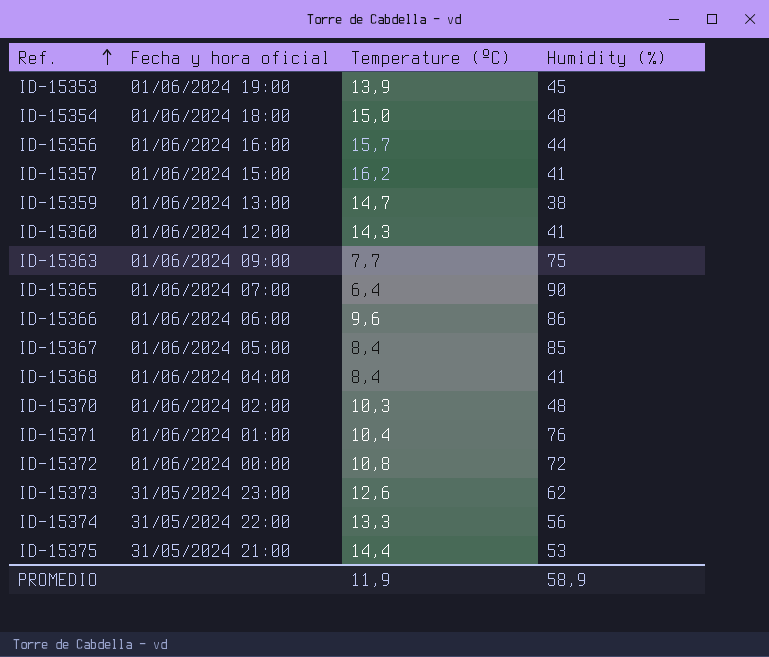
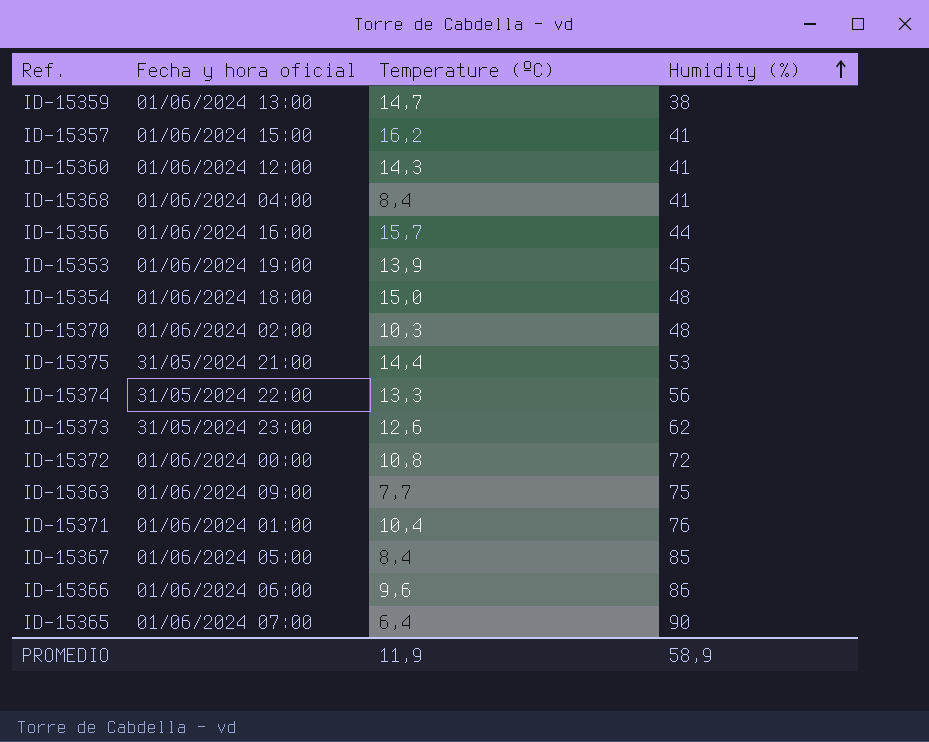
row order: Ref. ascending -> Humidity (%) ascending

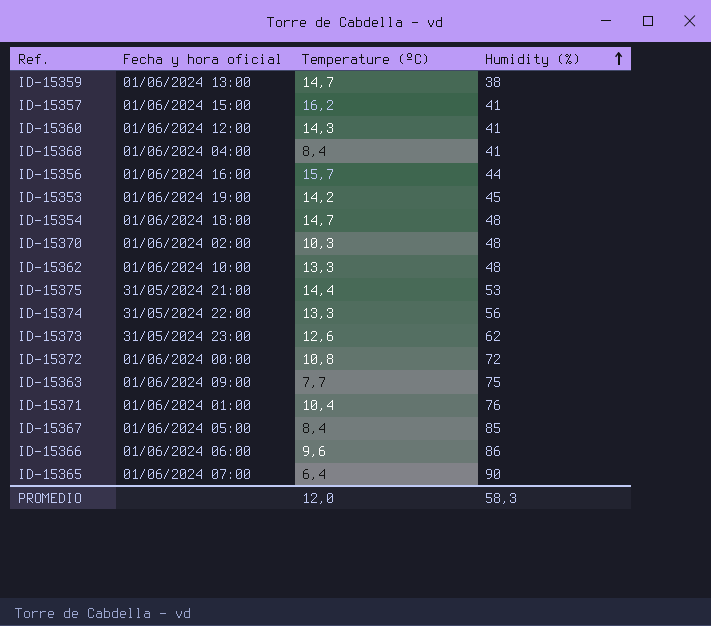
ID-15353 | Temperature (ºC): 13,9 -> 14,2
ID-15354 | Temperature (ºC): 15,0 -> 14,7
row ID-15362: none -> 01/06/2024 10:00 | 13,3 | 48
PROMEDIO | Temperature (ºC): 11,9 -> 12,0
PROMEDIO | Humidity (%): 58,9 -> 58,3

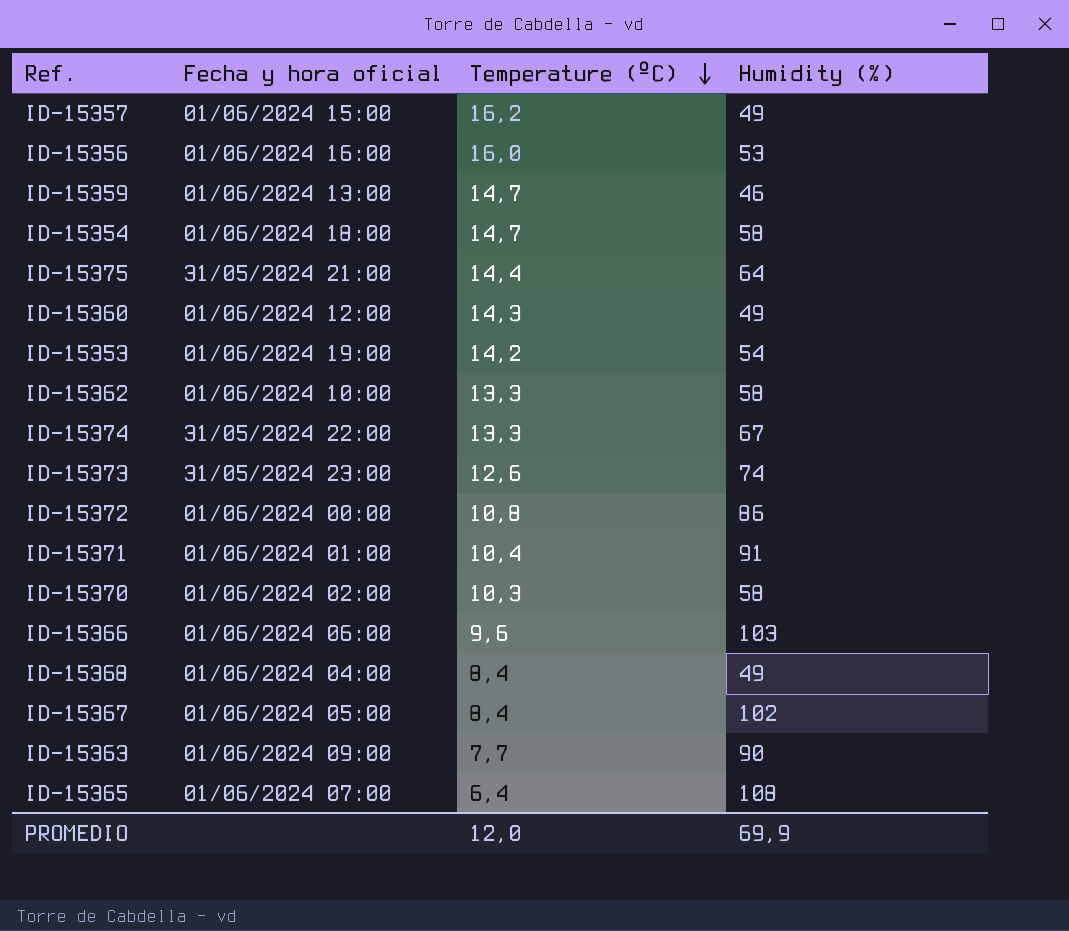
row order: Humidity (%) ascending -> Temperature (ºC) descending
ID-15357 | Humidity (%): 41 -> 49
ID-15356 | Temperature (ºC): 15,7 -> 16,0
ID-15356 | Humidity (%): 44 -> 53
ID-15359 | Humidity (%): 38 -> 46
ID-15354 | Humidity (%): 48 -> 58
ID-15375 | Humidity (%): 53 -> 64
ID-15360 | Humidity (%): 41 -> 49
ID-15353 | Humidity (%): 45 -> 54
ID-15362 | Humidity (%): 48 -> 58
ID-15374 | Humidity (%): 56 -> 67
ID-15373 | Humidity (%): 62 -> 74
ID-15372 | Humidity (%): 72 -> 86
ID-15371 | Humidity (%): 76 -> 91
ID-15370 | Humidity (%): 48 -> 58
ID-15366 | Humidity (%): 86 -> 103
ID-15368 | Humidity (%): 41 -> 49
ID-15367 | Humidity (%): 85 -> 102
ID-15363 | Humidity (%): 75 -> 90
ID-15365 | Humidity (%): 90 -> 108
PROMEDIO | Humidity (%): 58,3 -> 69,9

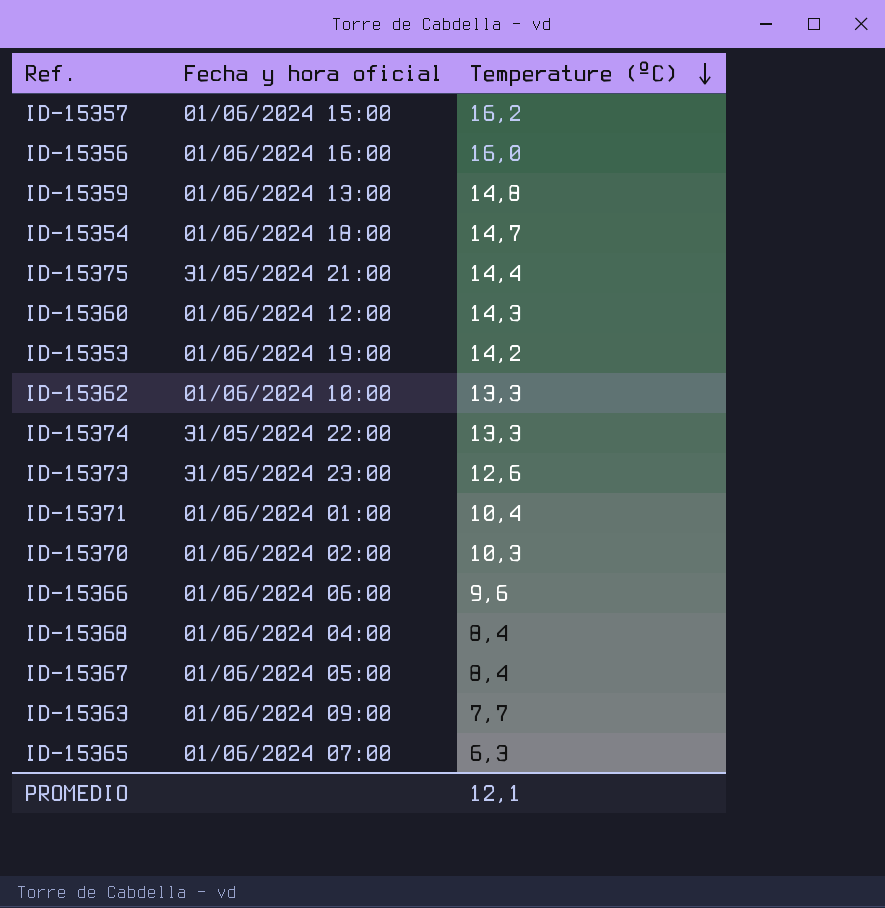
column Humidity (%) | position: 4 -> none
row ID-15372: 01/06/2024 00:00 | 10,8 | 86 -> none
ID-15359 | Temperature (ºC): 14,7 -> 14,8
ID-15365 | Temperature (ºC): 6,4 -> 6,3
PROMEDIO | Temperature (ºC): 12,0 -> 12,1

